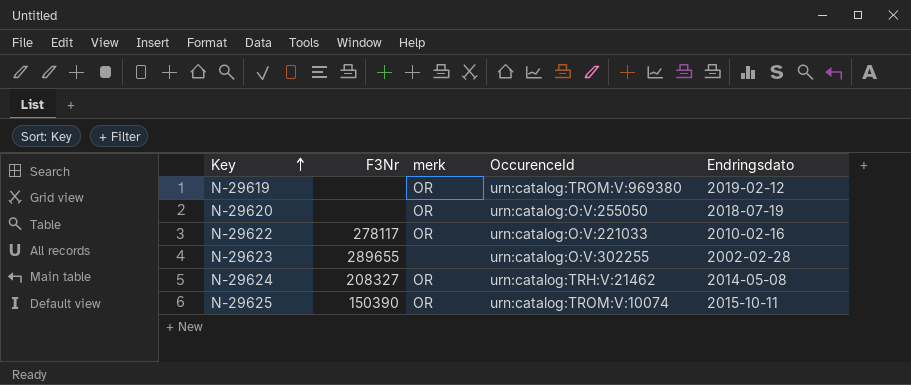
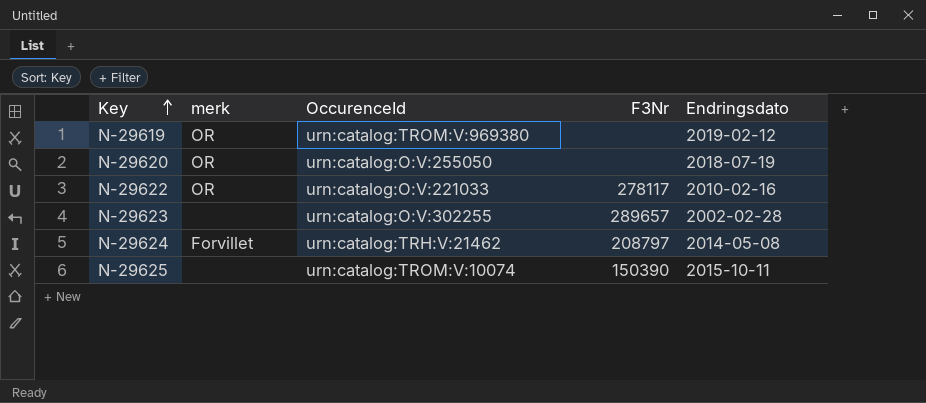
column F3Nr | position: 2 -> 4
N-29623 | F3Nr: 289655 -> 289657
N-29624 | merk: OR -> Forvillet
N-29624 | F3Nr: 208327 -> 208797
N-29625 | merk: OR -> none

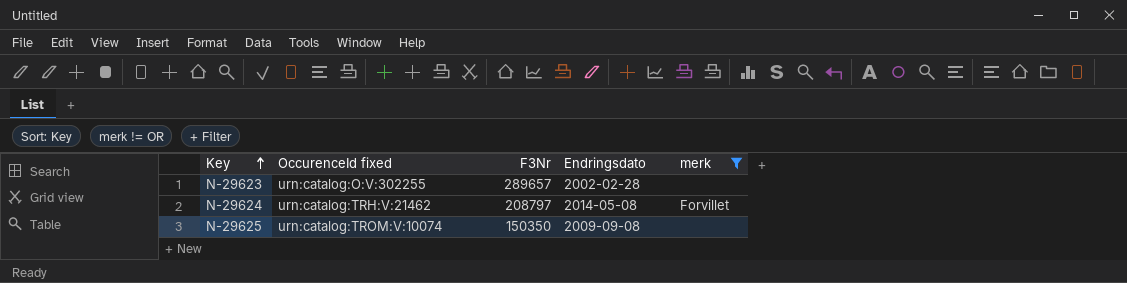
filter: none -> merk != OR
column name: OccurenceId -> OccurenceId fixed
column merk | position: 2 -> 5
N-29625 | F3Nr: 150390 -> 150350
N-29625 | Endringsdato: 2015-10-11 -> 2009-09-08

